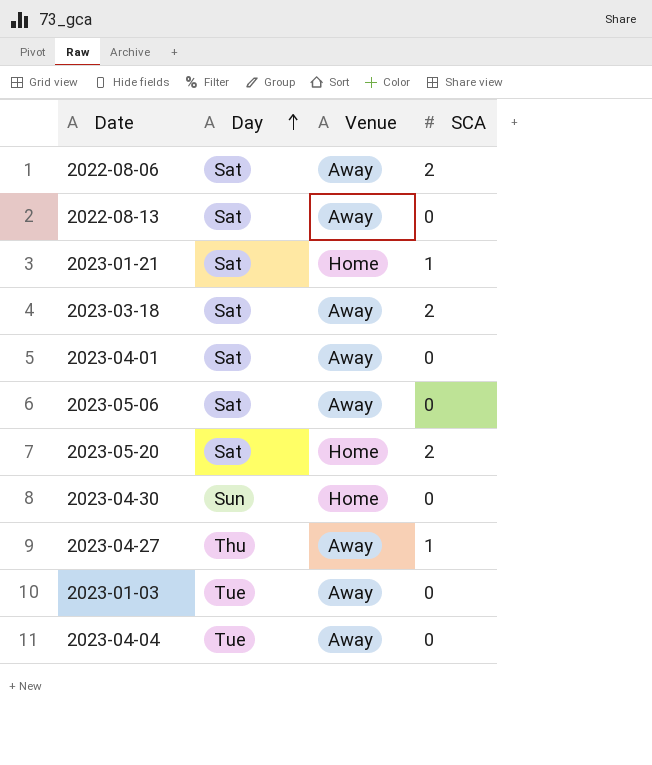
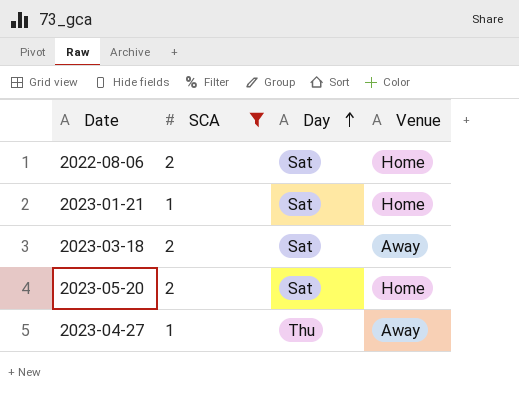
filter: none -> SCA != 0
column SCA | position: 4 -> 2
2022-08-06 | Venue: Away -> Home

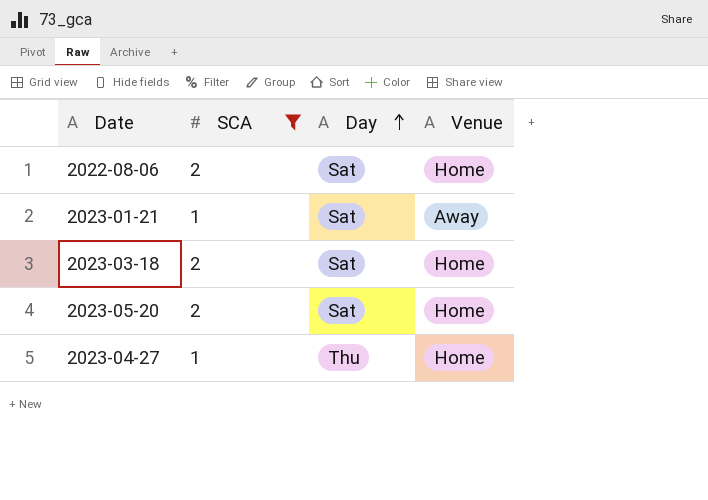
2023-01-21 | Venue: Home -> Away
2023-03-18 | Venue: Away -> Home
2023-04-27 | Venue: Away -> Home

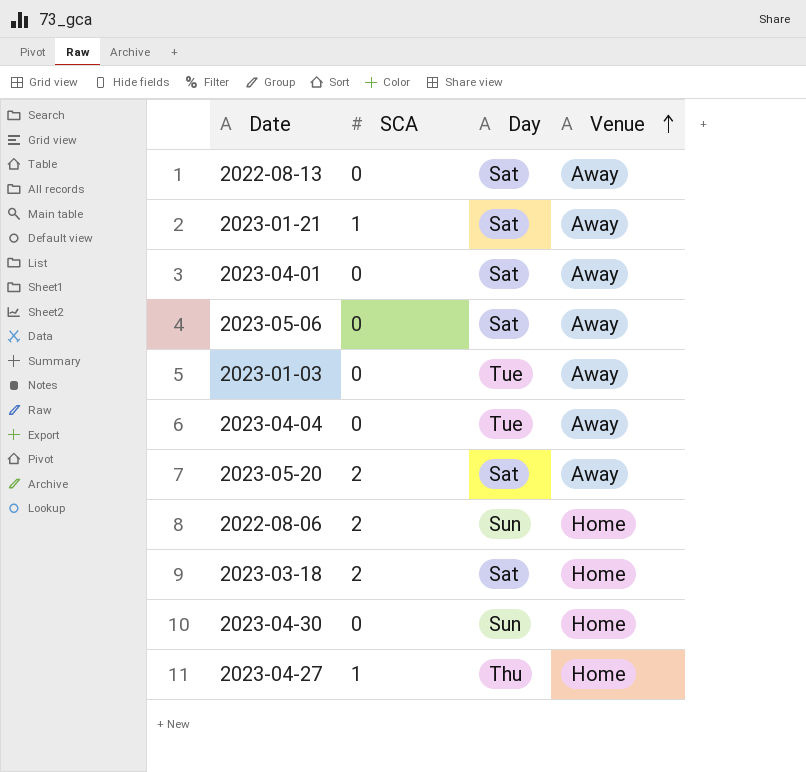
filter: SCA != 0 -> none
row order: Day ascending -> Venue ascending
2023-05-20 | Venue: Home -> Away
2022-08-06 | Day: Sat -> Sun

